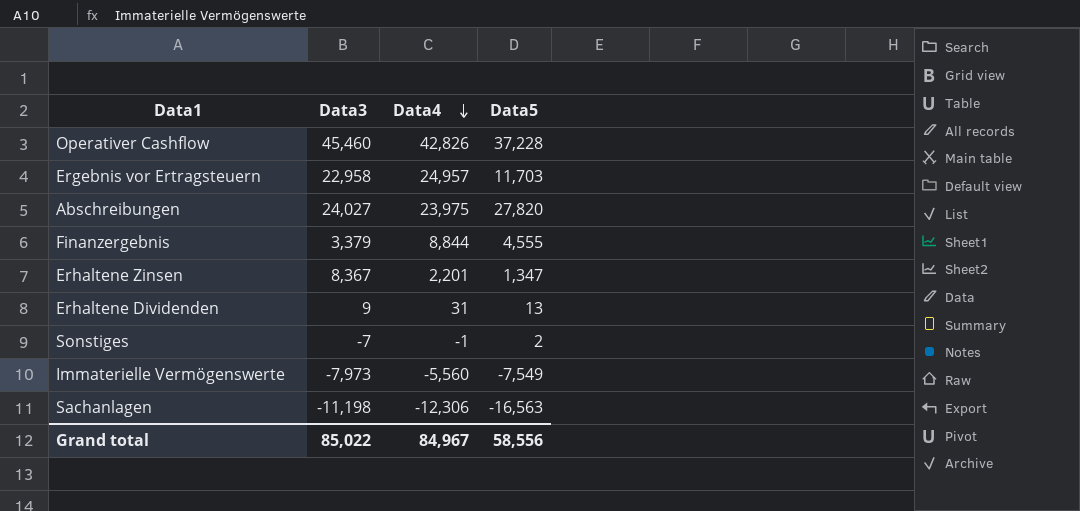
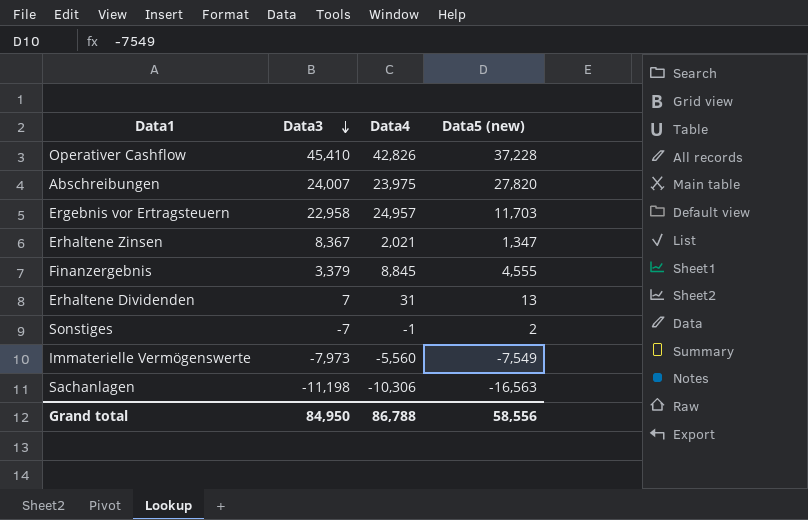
row order: Data4 descending -> Data3 descending
column name: Data5 -> Data5 (new)
Operativer Cashflow | Data3: 45,460 -> 45,410
Abschreibungen | Data3: 24,027 -> 24,007
Erhaltene Zinsen | Data4: 2,201 -> 2,021
Finanzergebnis | Data4: 8,844 -> 8,845
Erhaltene Dividenden | Data3: 9 -> 7
Sachanlagen | Data4: -12,306 -> -10,306
Grand total | Data3: 85,022 -> 84,950
Grand total | Data4: 84,967 -> 86,788

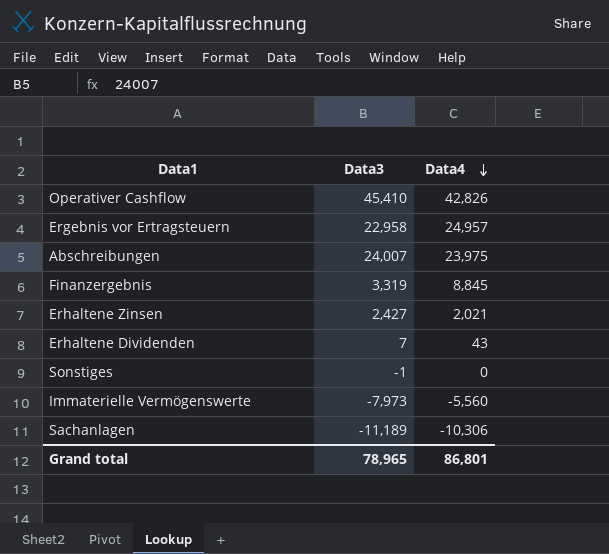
row order: Data3 descending -> Data4 descending
column Data5 (new) | position: 4 -> none
Finanzergebnis | Data3: 3,379 -> 3,319
Erhaltene Zinsen | Data3: 8,367 -> 2,427
Erhaltene Dividenden | Data4: 31 -> 43
Sonstiges | Data3: -7 -> -1
Sonstiges | Data4: -1 -> 0
Sachanlagen | Data3: -11,198 -> -11,189
Grand total | Data3: 84,950 -> 78,965
Grand total | Data4: 86,788 -> 86,801

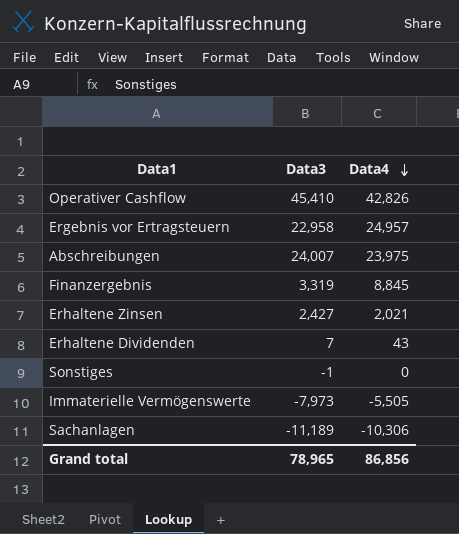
Immaterielle Vermögenswerte | Data4: -5,560 -> -5,505
Grand total | Data4: 86,801 -> 86,856

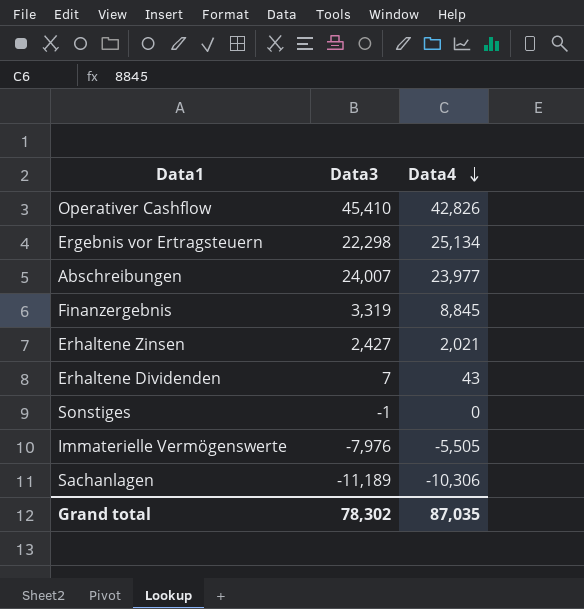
Ergebnis vor Ertragsteuern | Data3: 22,958 -> 22,298
Ergebnis vor Ertragsteuern | Data4: 24,957 -> 25,134
Abschreibungen | Data4: 23,975 -> 23,977
Immaterielle Vermögenswerte | Data3: -7,973 -> -7,976
Grand total | Data3: 78,965 -> 78,302
Grand total | Data4: 86,856 -> 87,035

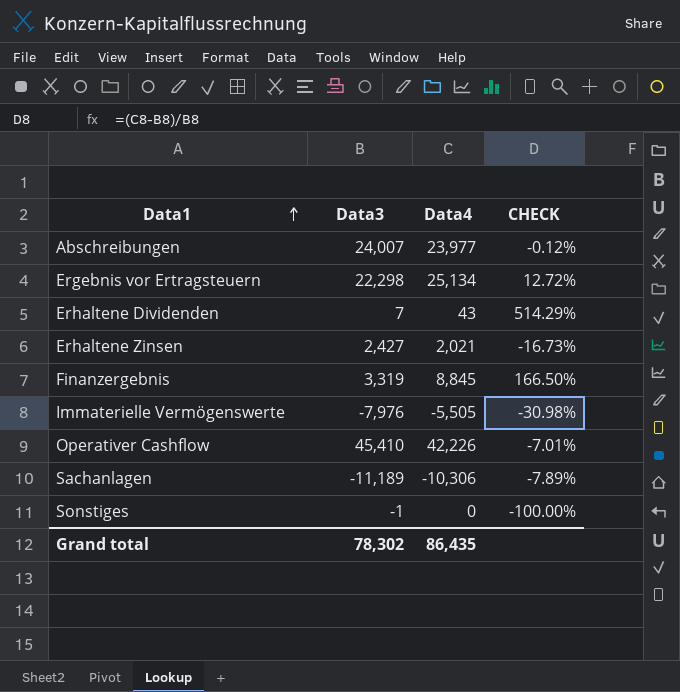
row order: Data4 descending -> Data1 ascending
column CHECK | formula: none -> ([Data4] - [Data3]) / [Data3]
Operativer Cashflow | Data4: 42,826 -> 42,226
Grand total | Data4: 87,035 -> 86,435

